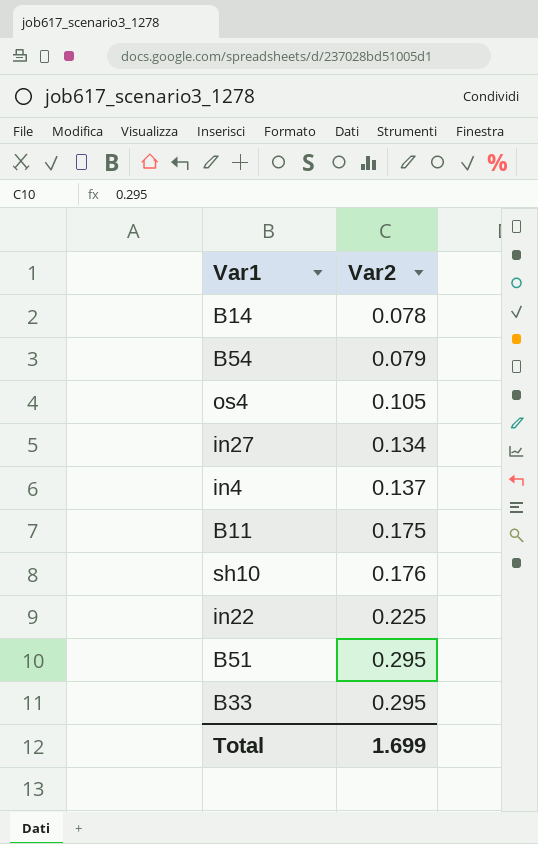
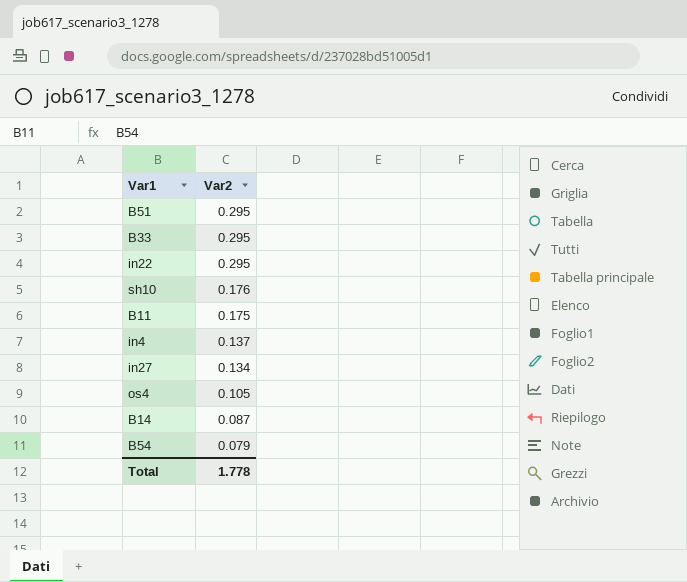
row order: Var2 ascending -> Var2 descending
in22 | Var2: 0.225 -> 0.295
B14 | Var2: 0.078 -> 0.087
Total | Var2: 1.699 -> 1.778

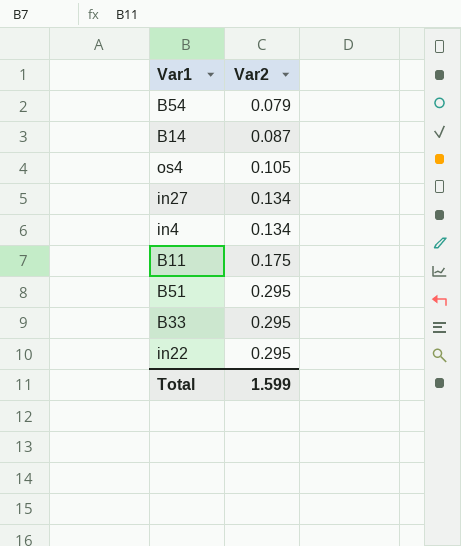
row order: Var2 descending -> Var2 ascending
row sh10: 0.176 -> none
in4 | Var2: 0.137 -> 0.134
Total | Var2: 1.778 -> 1.599

